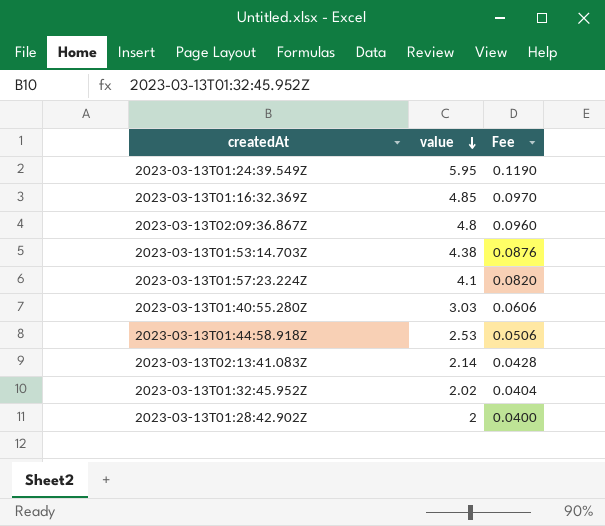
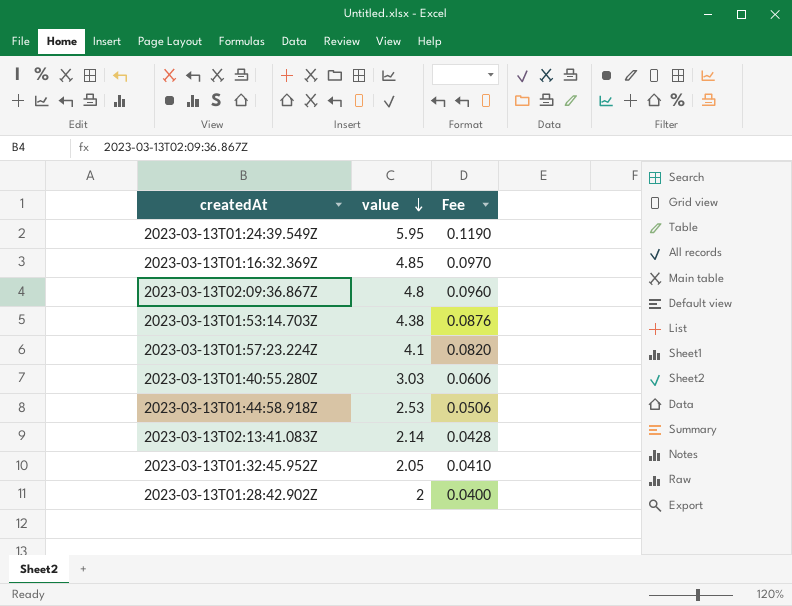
2023-03-13T01:32:45.952Z | value: 2.02 -> 2.05
2023-03-13T01:32:45.952Z | Fee: 0.0404 -> 0.0410

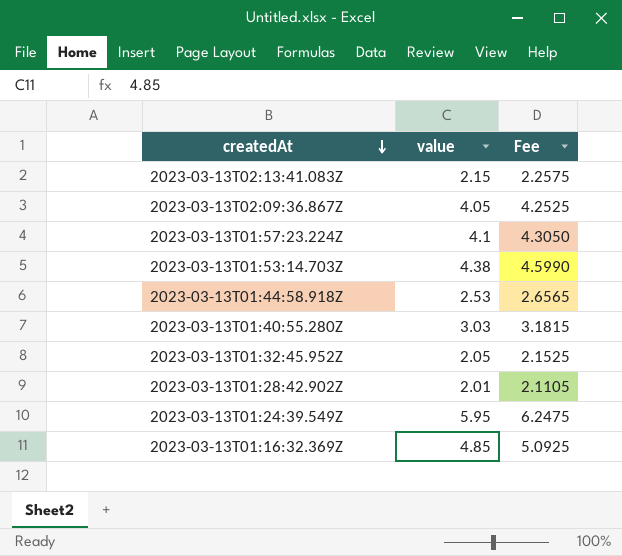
row order: value descending -> createdAt descending
column Fee | formula: [value] * 0.02 -> [value] * 1.05
2023-03-13T02:13:41.083Z | value: 2.14 -> 2.15
2023-03-13T02:09:36.867Z | value: 4.8 -> 4.05
2023-03-13T01:28:42.902Z | value: 2 -> 2.01

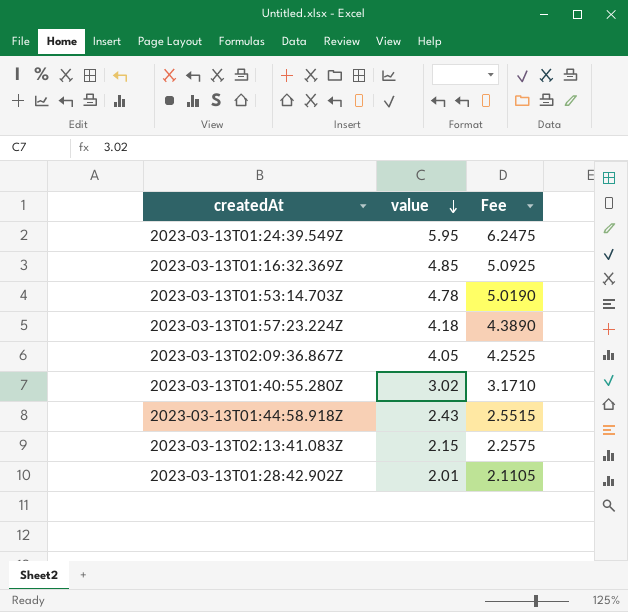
row order: createdAt descending -> value descending
row 2023-03-13T01:32:45.952Z: 2.05 | 2.1525 -> none
2023-03-13T01:53:14.703Z | value: 4.38 -> 4.78
2023-03-13T01:53:14.703Z | Fee: 4.5990 -> 5.0190
2023-03-13T01:57:23.224Z | value: 4.1 -> 4.18
2023-03-13T01:57:23.224Z | Fee: 4.3050 -> 4.3890
2023-03-13T01:40:55.280Z | value: 3.03 -> 3.02
2023-03-13T01:40:55.280Z | Fee: 3.1815 -> 3.1710
2023-03-13T01:44:58.918Z | value: 2.53 -> 2.43
2023-03-13T01:44:58.918Z | Fee: 2.6565 -> 2.5515

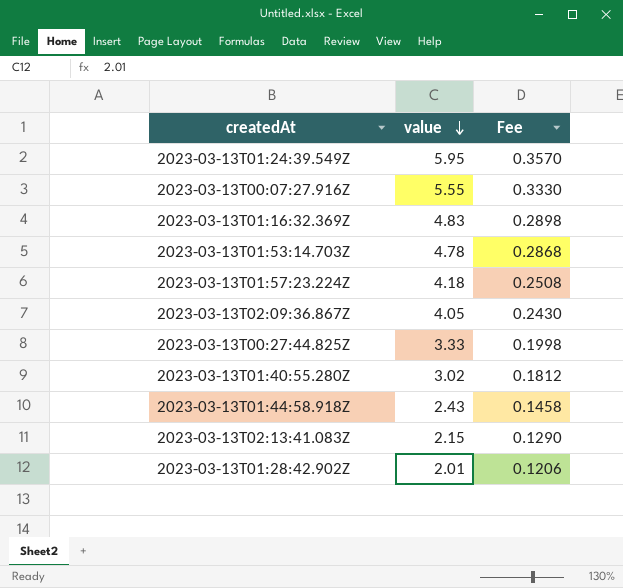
column Fee | formula: [value] * 1.05 -> [value] * 0.06
row 2023-03-13T00:07:27.916Z: none -> 5.55 | 0.3330
2023-03-13T01:16:32.369Z | value: 4.85 -> 4.83
row 2023-03-13T00:27:44.825Z: none -> 3.33 | 0.1998

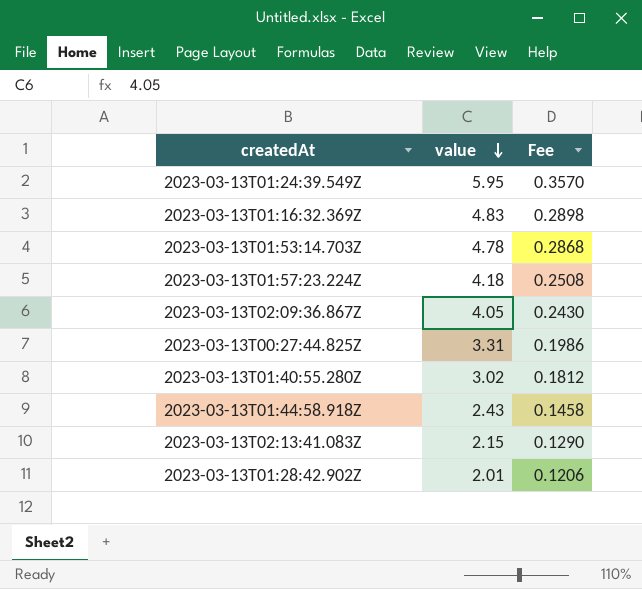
row 2023-03-13T00:07:27.916Z: 5.55 | 0.3330 -> none
2023-03-13T00:27:44.825Z | value: 3.33 -> 3.31
2023-03-13T00:27:44.825Z | Fee: 0.1998 -> 0.1986

